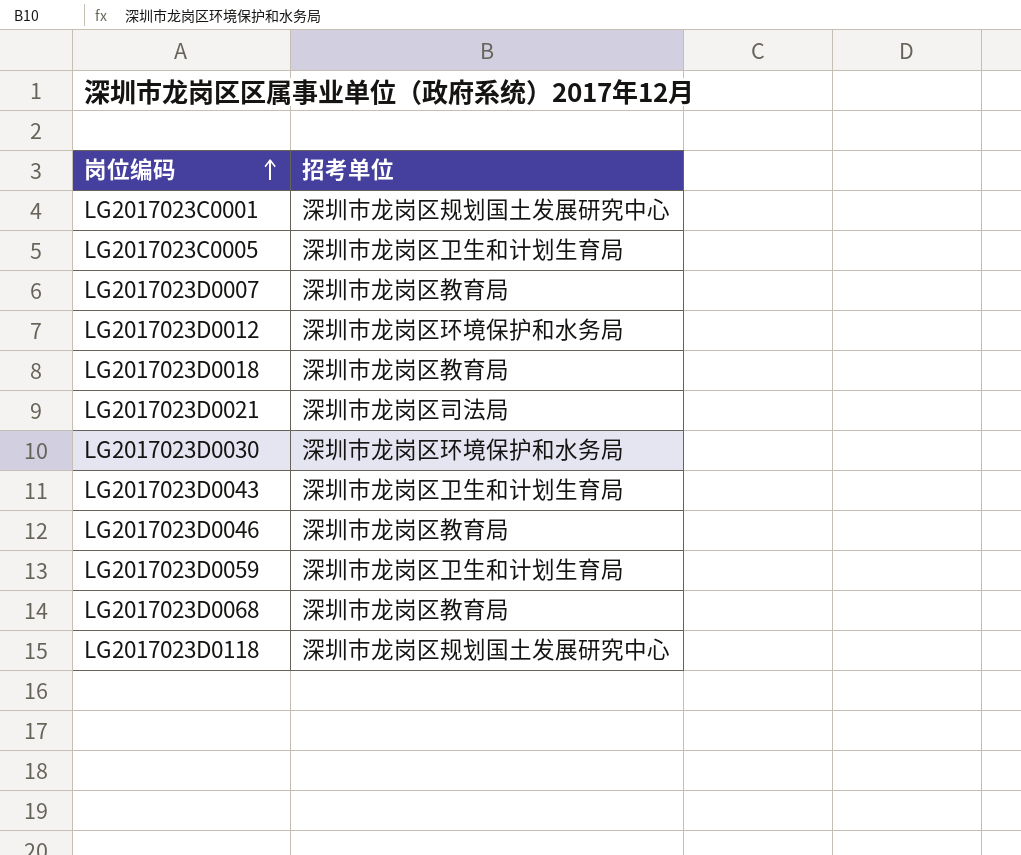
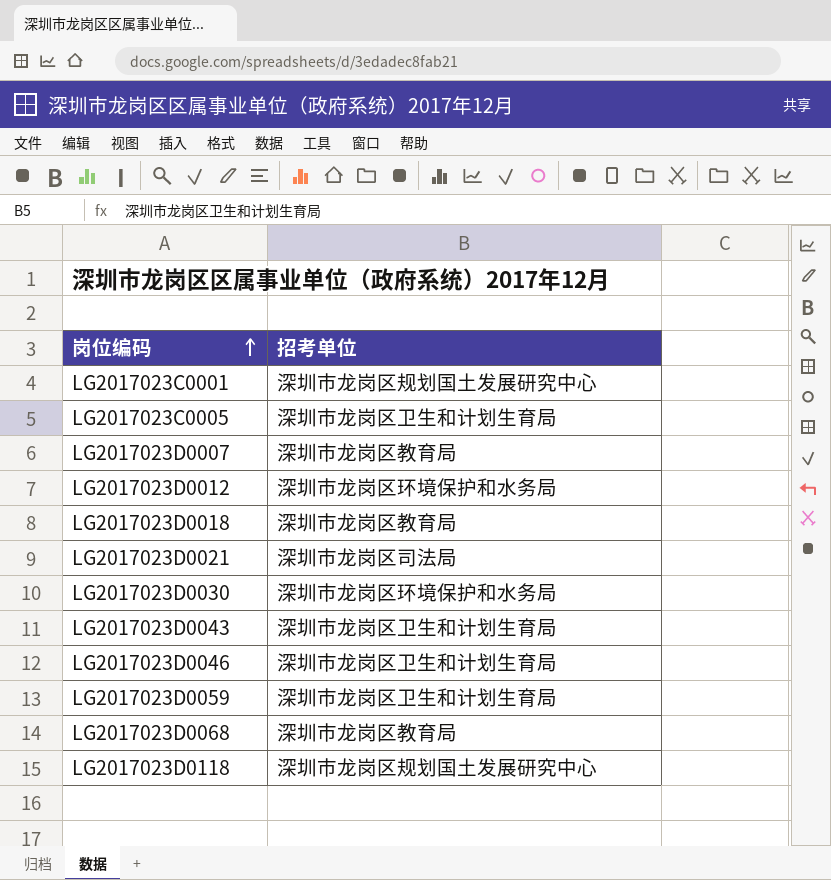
LG2017023D0046 | 招考单位: 深圳市龙岗区教育局 -> 深圳市龙岗区卫生和计划生育局

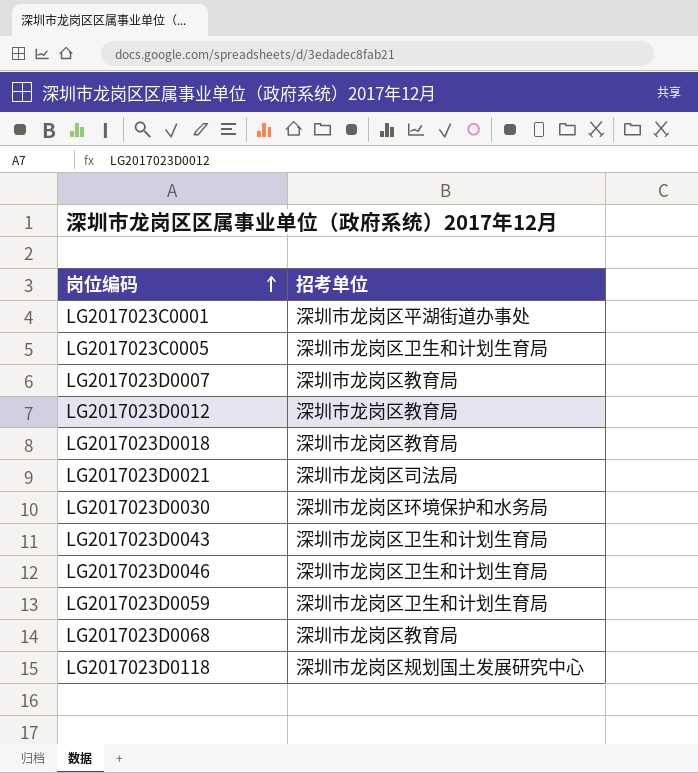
LG2017023C0001 | 招考单位: 深圳市龙岗区规划国土发展研究中心 -> 深圳市龙岗区平湖街道办事处
LG2017023D0012 | 招考单位: 深圳市龙岗区环境保护和水务局 -> 深圳市龙岗区教育局

